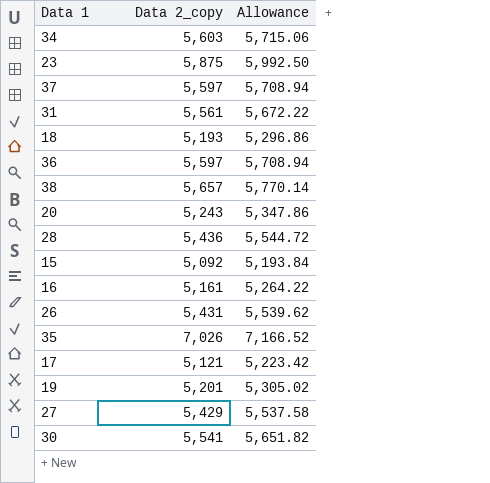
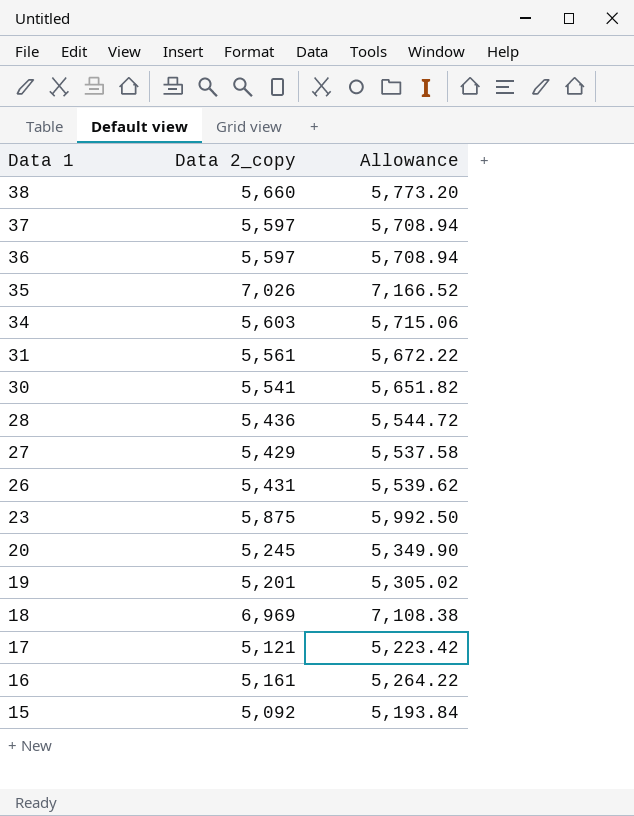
row order: none -> Data 1 descending
38 | Data 2_copy: 5,657 -> 5,660
38 | Allowance: 5,770.14 -> 5,773.20
20 | Data 2_copy: 5,243 -> 5,245
20 | Allowance: 5,347.86 -> 5,349.90
18 | Data 2_copy: 5,193 -> 6,969
18 | Allowance: 5,296.86 -> 7,108.38

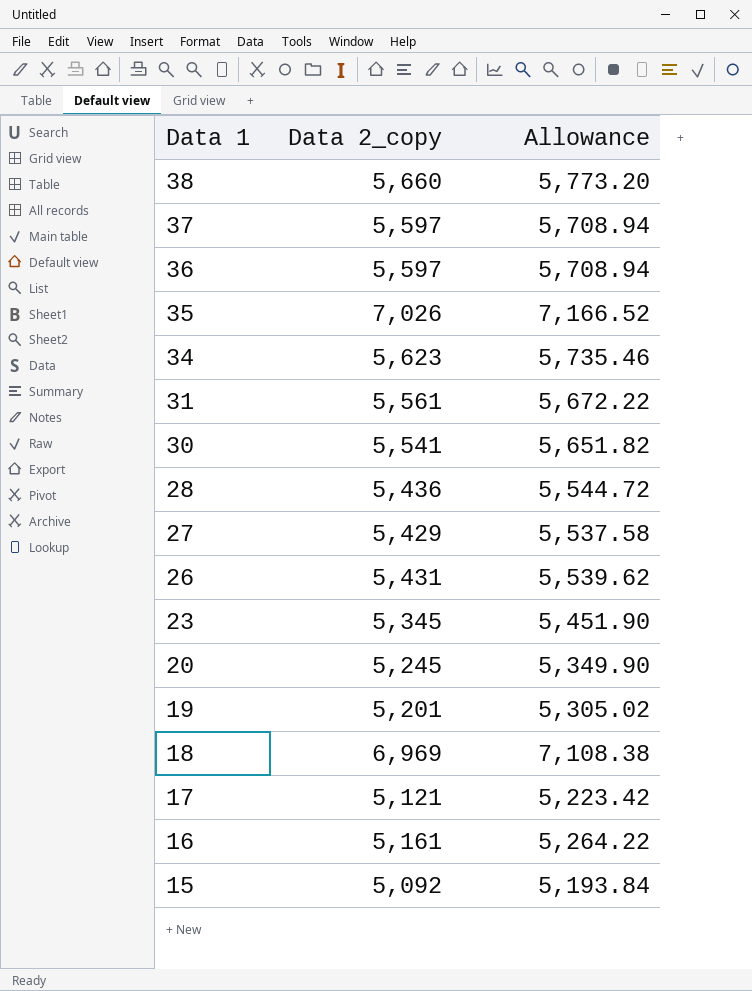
34 | Data 2_copy: 5,603 -> 5,623
34 | Allowance: 5,715.06 -> 5,735.46
23 | Data 2_copy: 5,875 -> 5,345
23 | Allowance: 5,992.50 -> 5,451.90

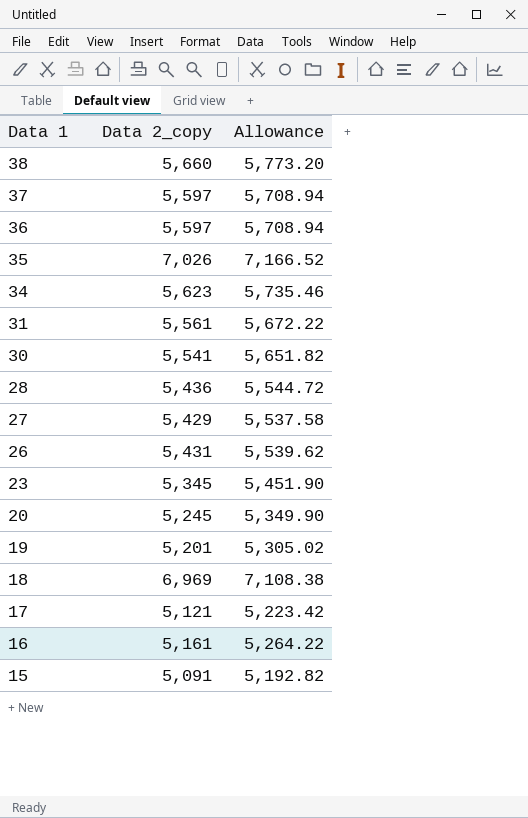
15 | Data 2_copy: 5,092 -> 5,091
15 | Allowance: 5,193.84 -> 5,192.82

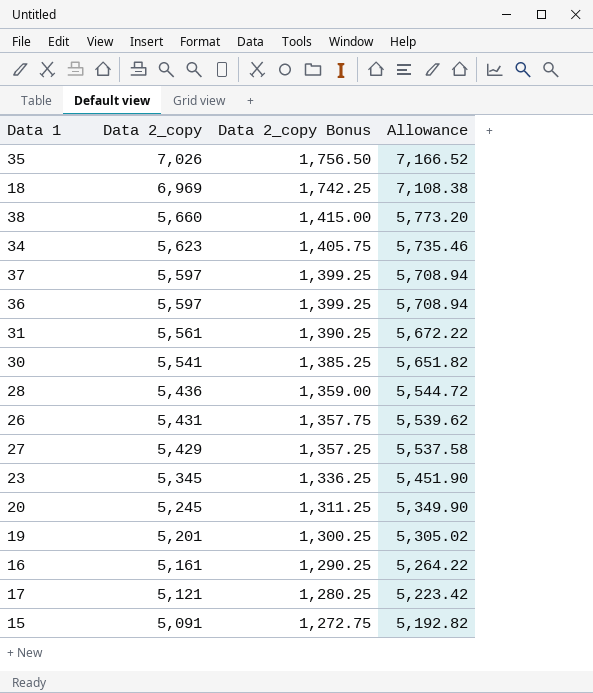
row order: Data 1 descending -> Data 2_copy descending
column Data 2_copy Bonus | formula: none -> [Data 2_copy] * 0.25

